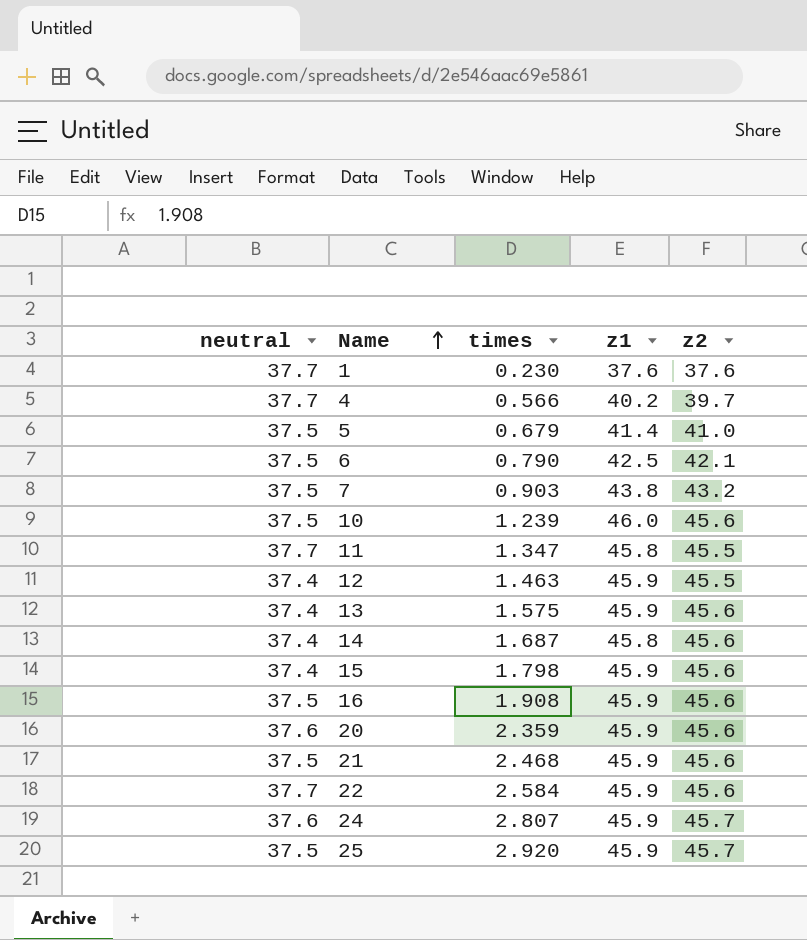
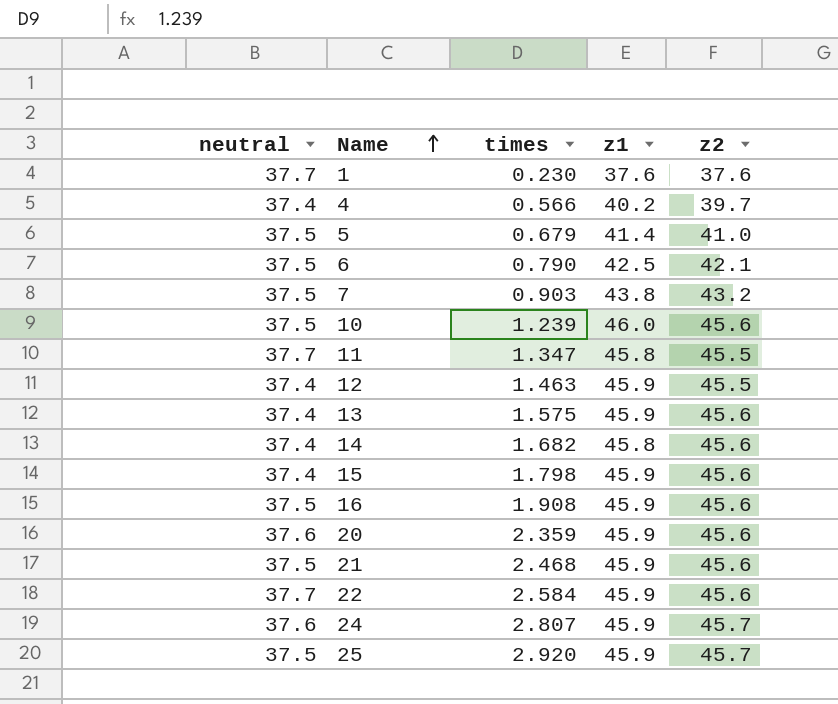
4 | neutral: 37.7 -> 37.4
14 | times: 1.687 -> 1.682

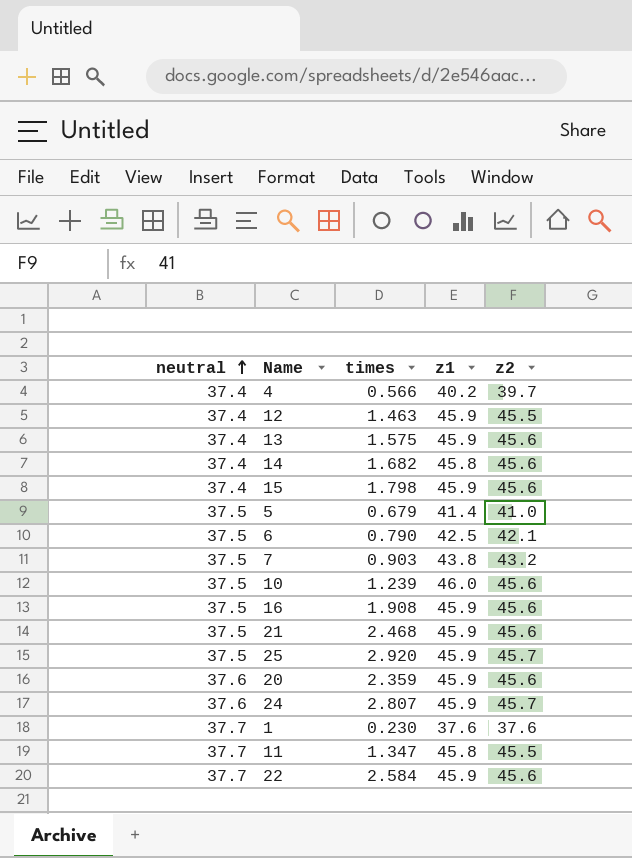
row order: Name ascending -> neutral ascending

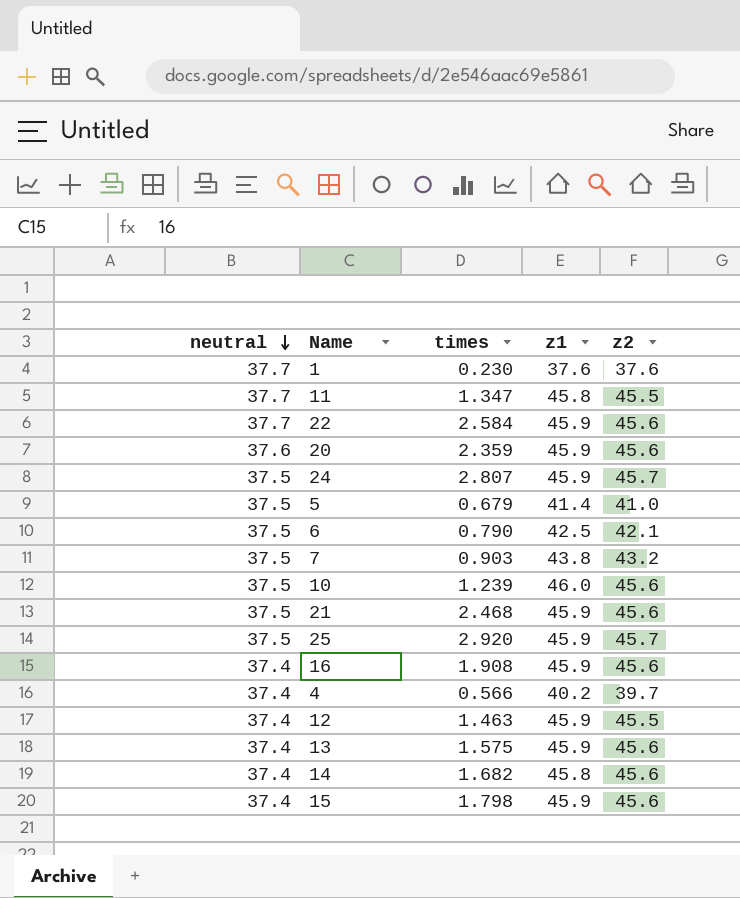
row order: neutral ascending -> neutral descending
24 | neutral: 37.6 -> 37.5
16 | neutral: 37.5 -> 37.4

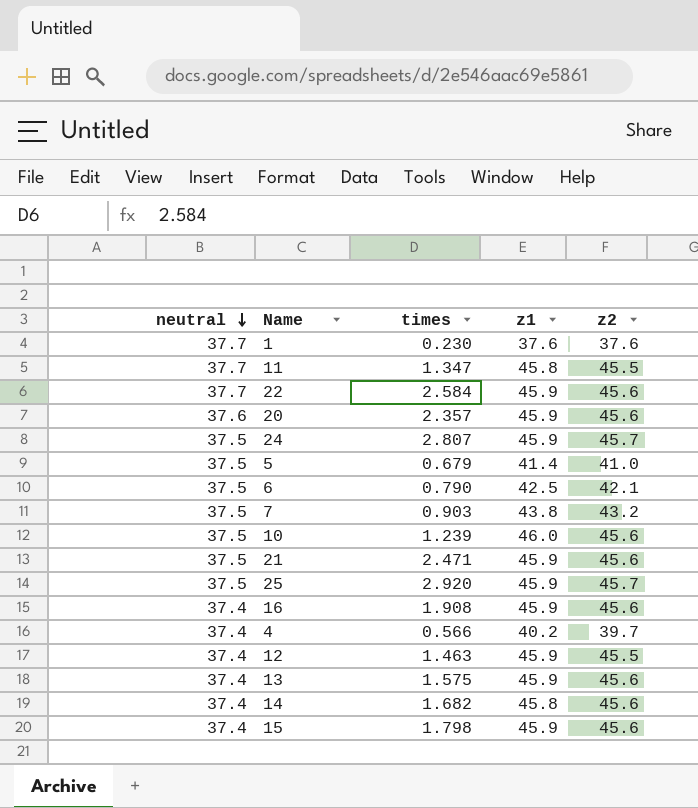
20 | times: 2.359 -> 2.357
21 | times: 2.468 -> 2.471

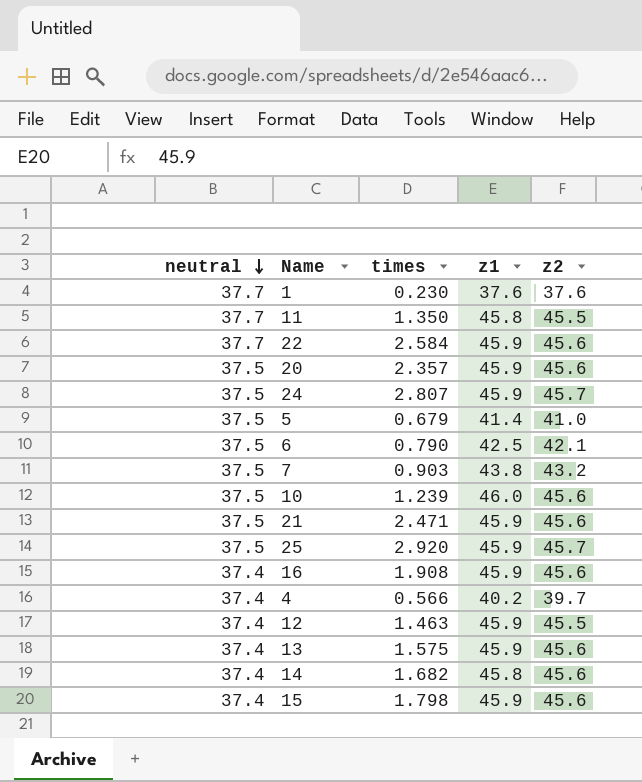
11 | times: 1.347 -> 1.350
20 | neutral: 37.6 -> 37.5

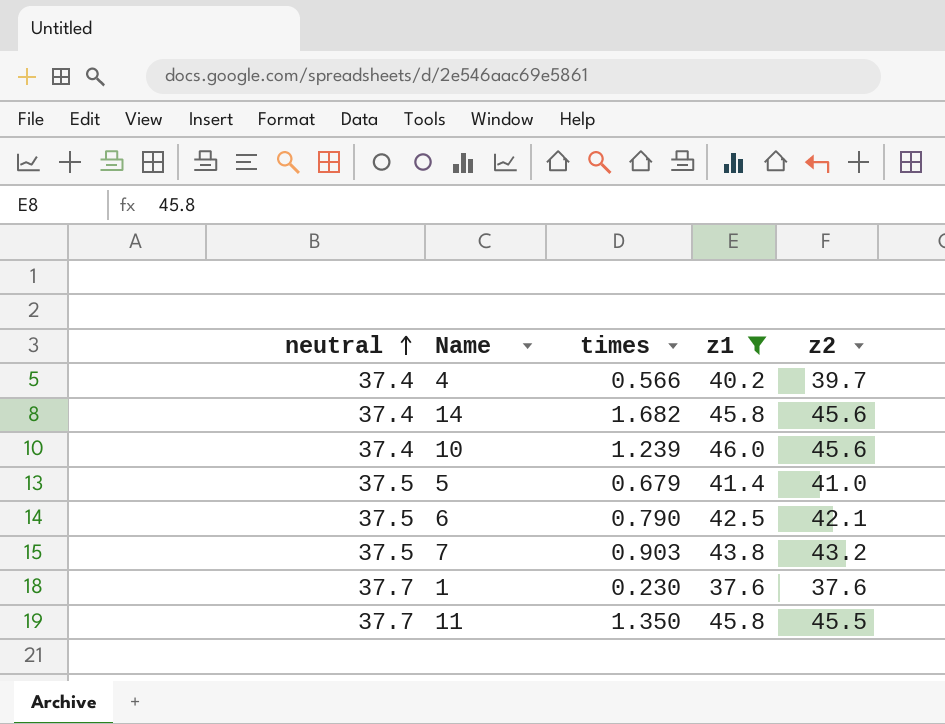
filter: none -> z1 != 45.9
row order: neutral descending -> neutral ascending
10 | neutral: 37.5 -> 37.4

